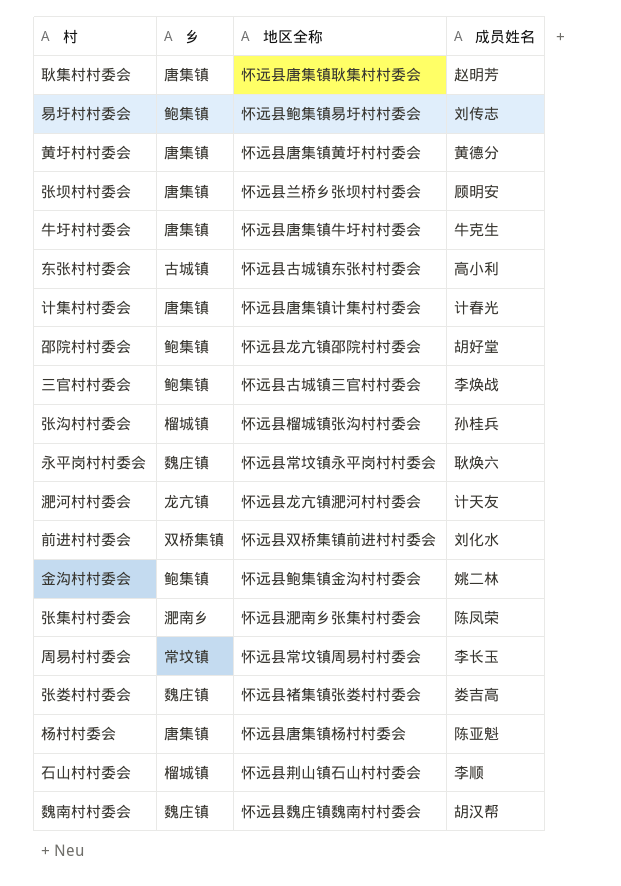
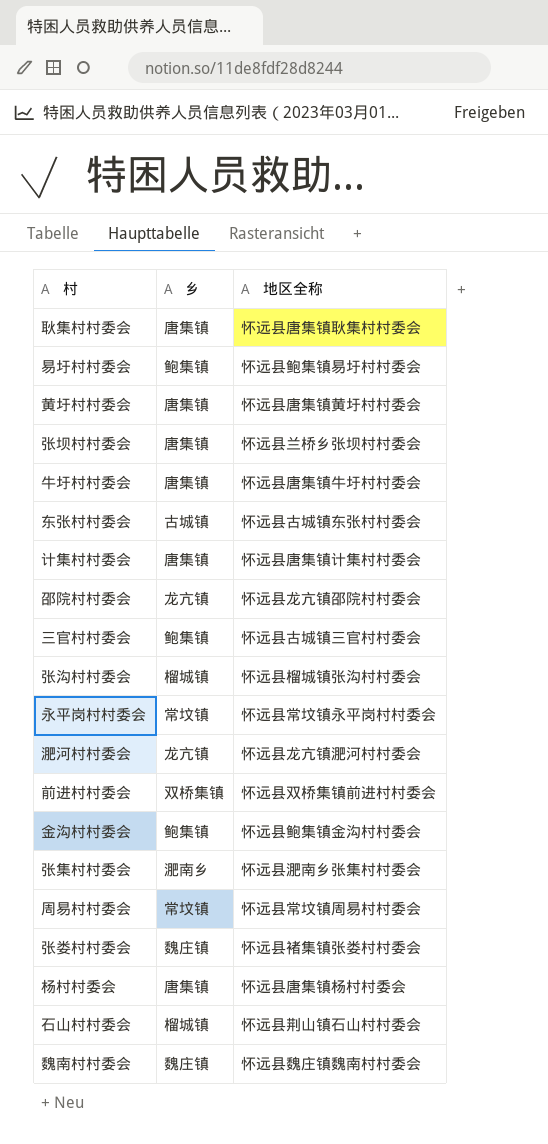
column 成员姓名 | position: 4 -> none
邵院村村委会 | 乡: 鲍集镇 -> 龙亢镇
永平岗村村委会 | 乡: 魏庄镇 -> 常坟镇

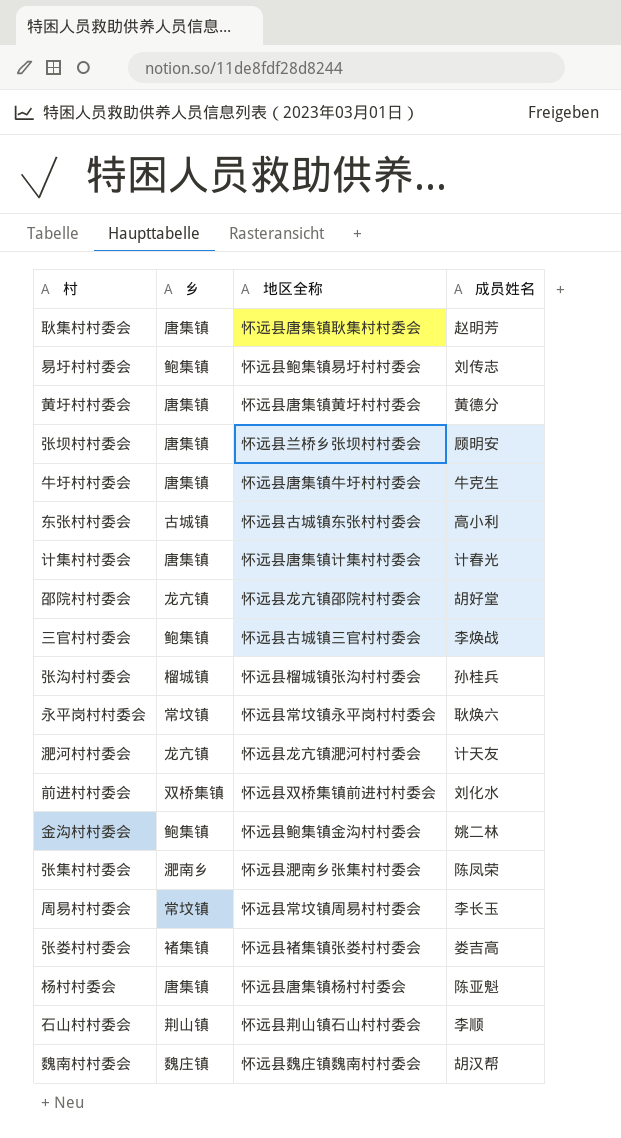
column 成员姓名 | position: none -> 4
张娄村村委会 | 乡: 魏庄镇 -> 褚集镇
石山村村委会 | 乡: 榴城镇 -> 荆山镇

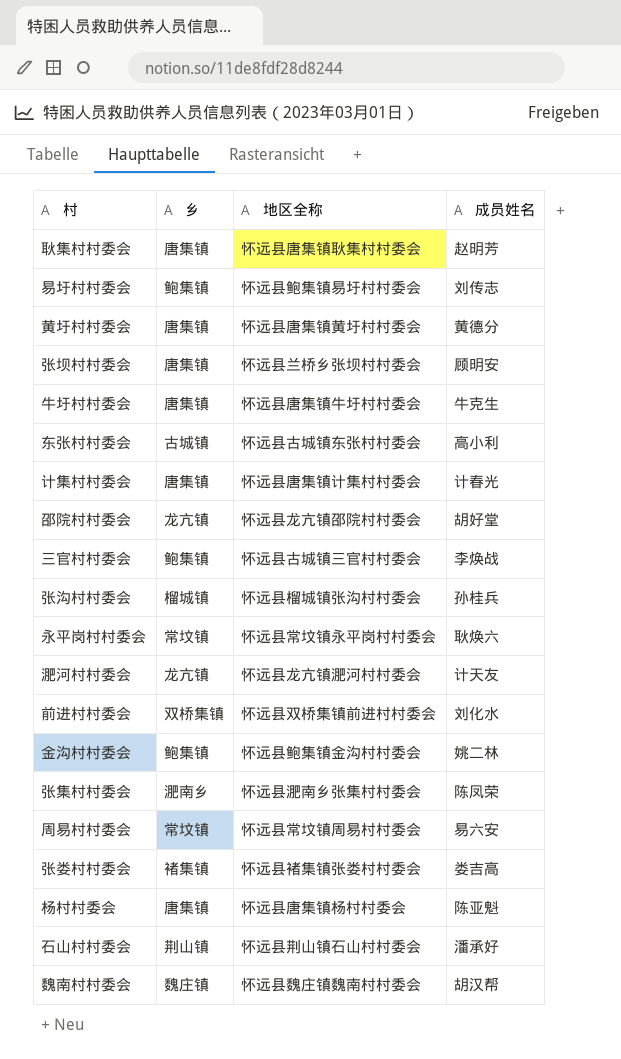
周易村村委会 | 成员姓名: 李长玉 -> 易六安
石山村村委会 | 成员姓名: 李顺 -> 潘承好

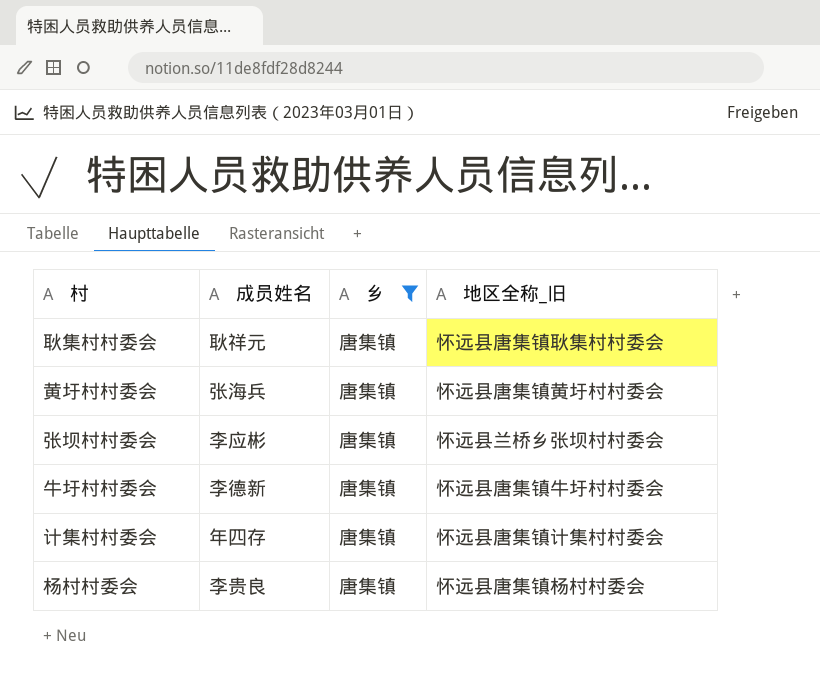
filter: none -> 乡 = 唐集镇
column 成员姓名 | position: 4 -> 2
column name: 地区全称 -> 地区全称_旧
耿集村村委会 | 成员姓名: 赵明芳 -> 耿祥元
黄圩村村委会 | 成员姓名: 黄德分 -> 张海兵
张坝村村委会 | 成员姓名: 顾明安 -> 李应彬
牛圩村村委会 | 成员姓名: 牛克生 -> 李德新
计集村村委会 | 成员姓名: 计春光 -> 年四存
杨村村委会 | 成员姓名: 陈亚魁 -> 李贵良

